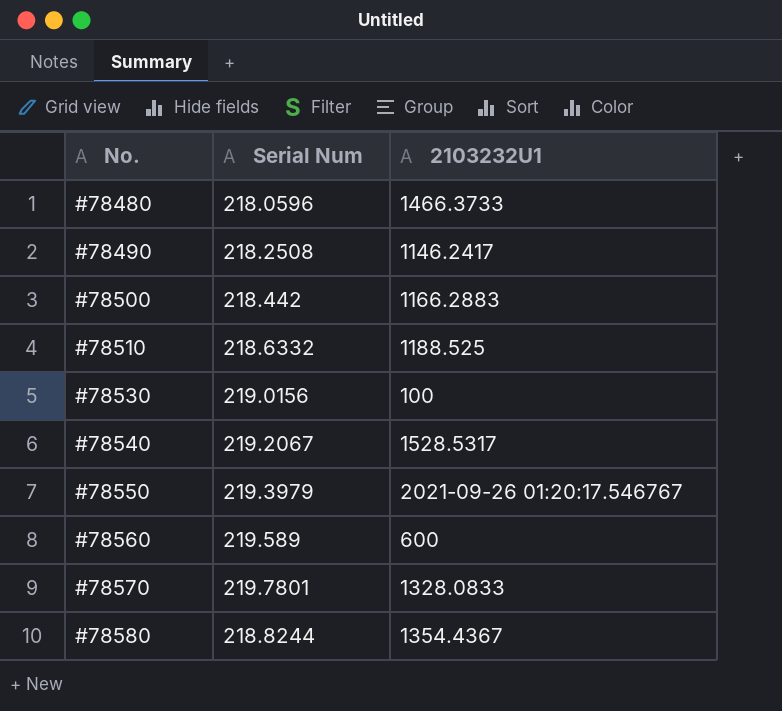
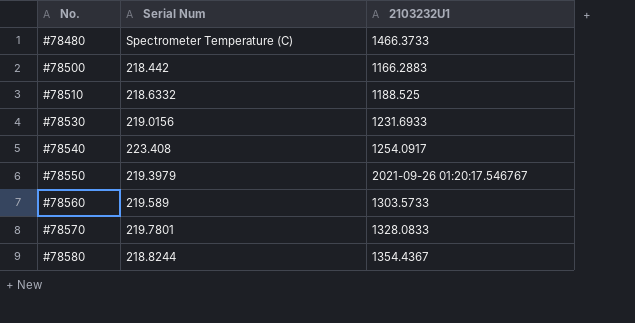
row #78490: 218.2508 | 1146.2417 -> none
#78480 | Serial Num: 218.0596 -> Spectrometer Temperature (C)
#78530 | 2103232U1: 100 -> 1231.6933
#78540 | Serial Num: 219.2067 -> 223.408
#78540 | 2103232U1: 1528.5317 -> 1254.0917
#78560 | 2103232U1: 600 -> 1303.5733

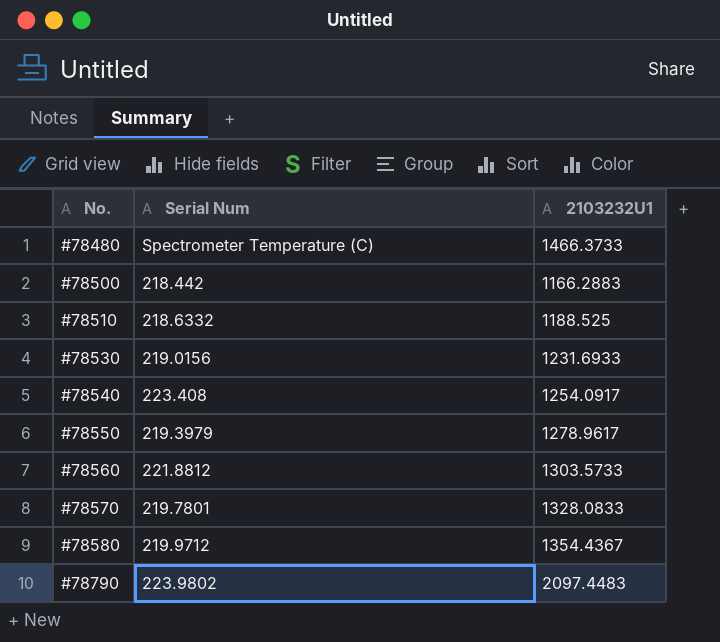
#78550 | 2103232U1: 2021-09-26 01:20:17.546767 -> 1278.9617
#78560 | Serial Num: 219.589 -> 221.8812
#78580 | Serial Num: 218.8244 -> 219.9712
row #78790: none -> 223.9802 | 2097.4483

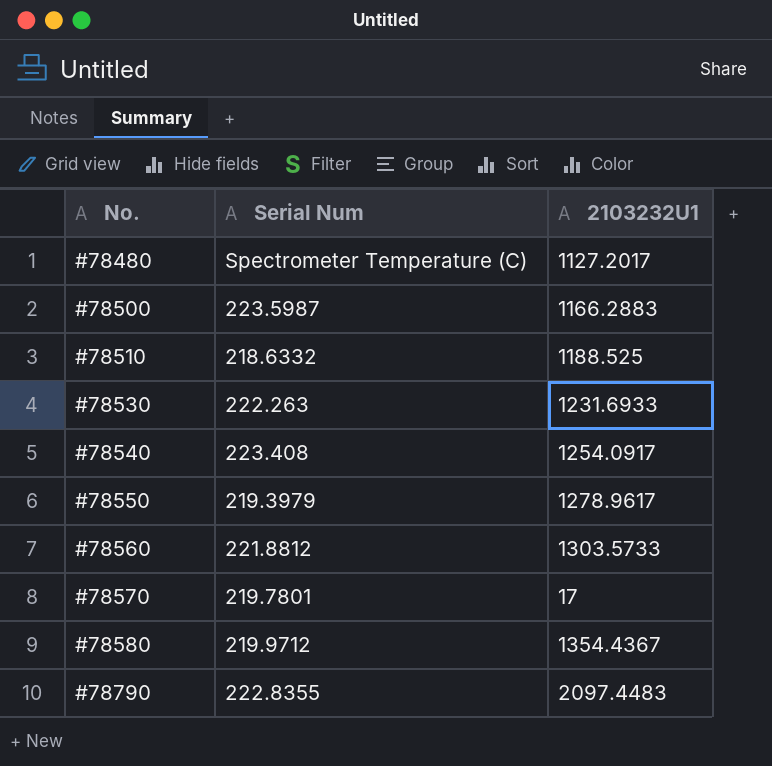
#78480 | 2103232U1: 1466.3733 -> 1127.2017
#78500 | Serial Num: 218.442 -> 223.5987
#78530 | Serial Num: 219.0156 -> 222.263
#78570 | 2103232U1: 1328.0833 -> 17
#78790 | Serial Num: 223.9802 -> 222.8355

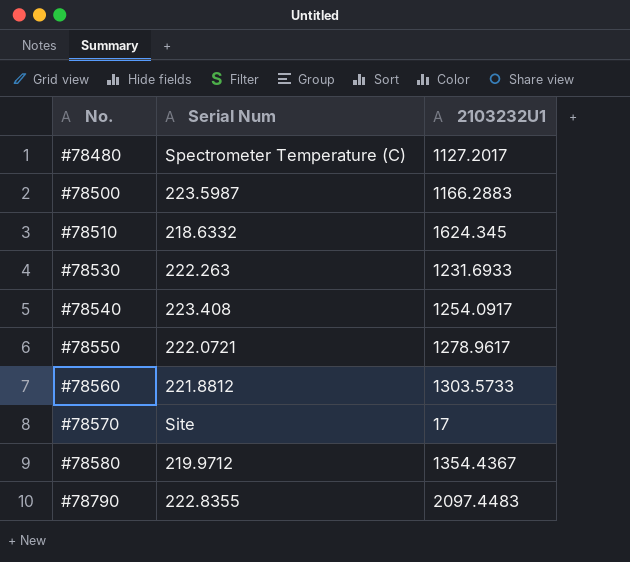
#78510 | 2103232U1: 1188.525 -> 1624.345
#78550 | Serial Num: 219.3979 -> 222.0721
#78570 | Serial Num: 219.7801 -> Site

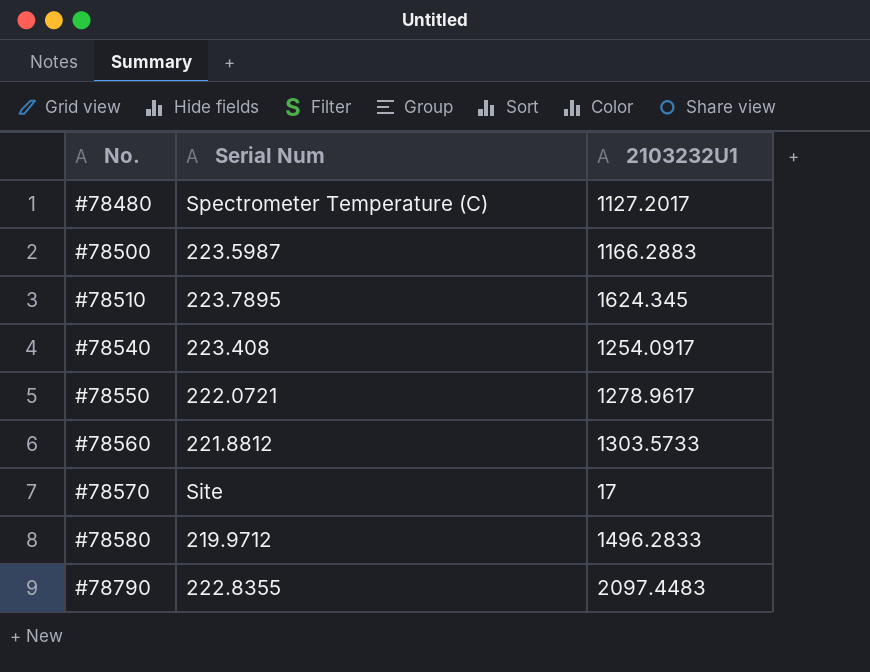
row #78530: 222.263 | 1231.6933 -> none
#78510 | Serial Num: 218.6332 -> 223.7895
#78580 | 2103232U1: 1354.4367 -> 1496.2833

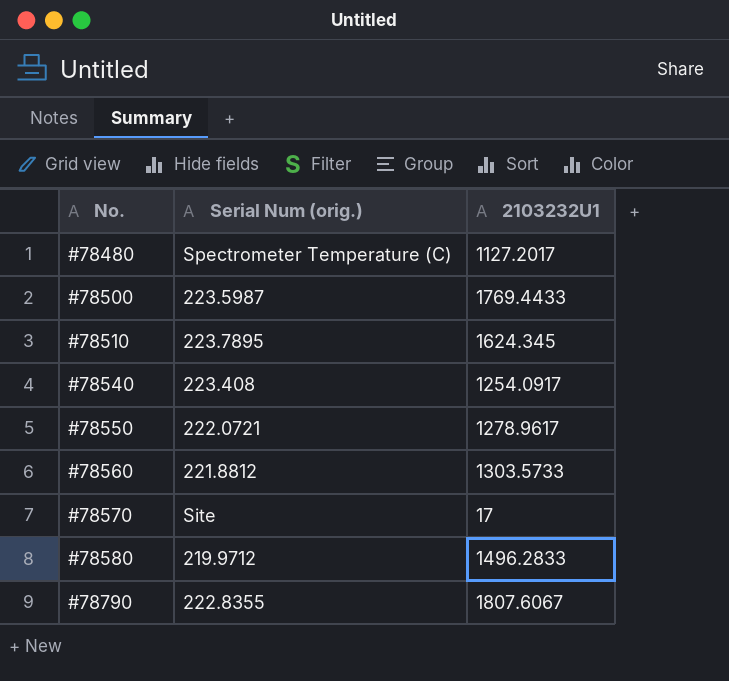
column name: Serial Num -> Serial Num (orig.)
#78500 | 2103232U1: 1166.2883 -> 1769.4433
#78790 | 2103232U1: 2097.4483 -> 1807.6067

